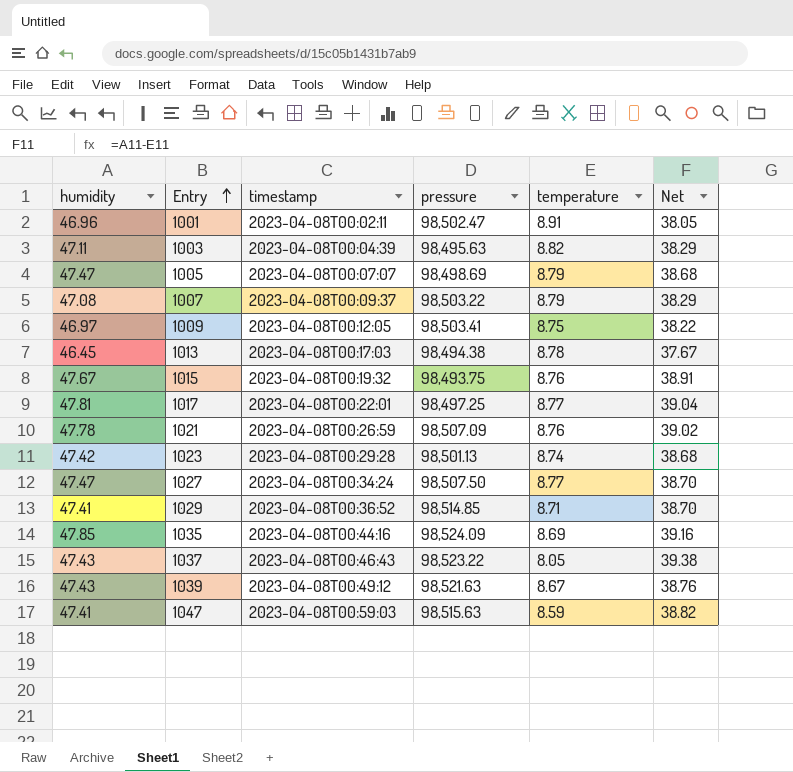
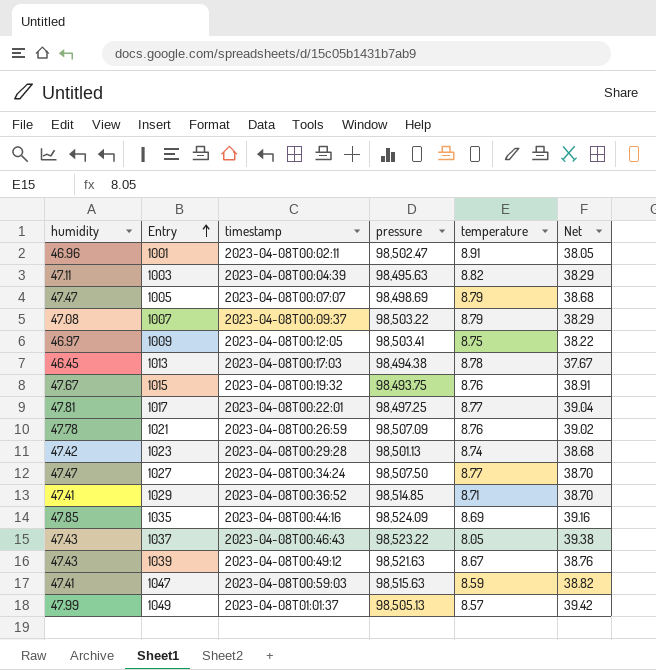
row 1049: none -> 47.99 | 2023-04-08T01:01:37 | 98,505.13 | 8.57 | 39.42

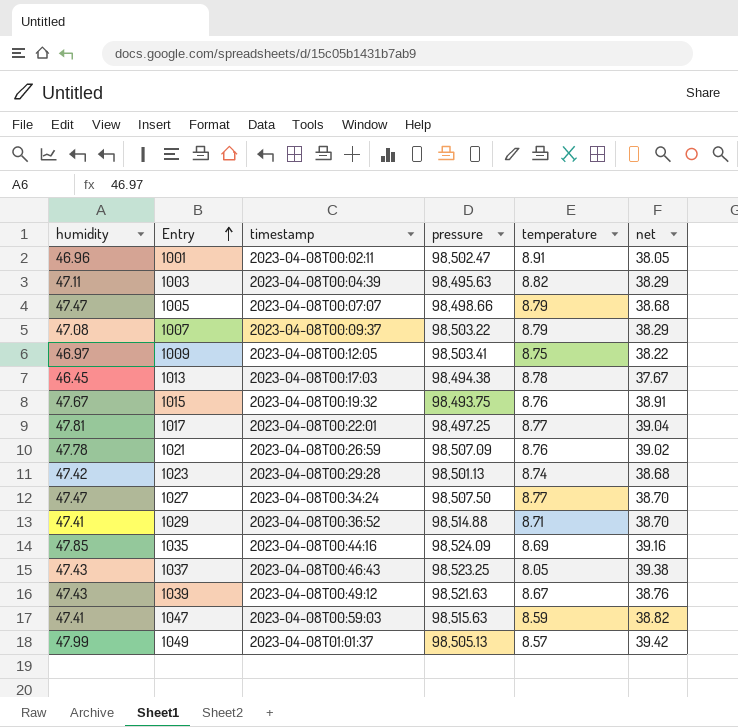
column name: Net -> net
1005 | pressure: 98,498.69 -> 98,498.66
1029 | pressure: 98,514.85 -> 98,514.88
1037 | pressure: 98,523.22 -> 98,523.25

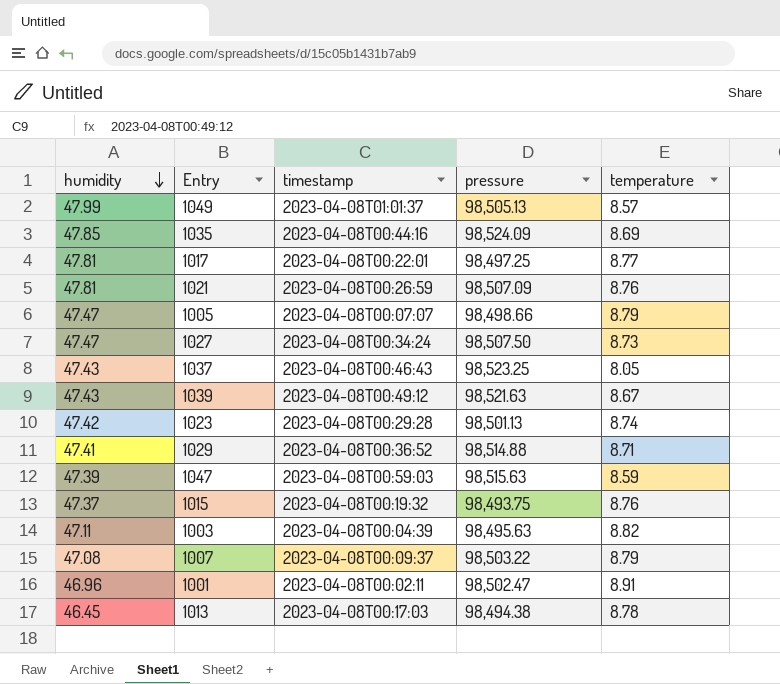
row order: Entry ascending -> humidity descending
column net | formula: [humidity] - [temperature] -> none
row 1009: 46.97 | 2023-04-08T00:12:05 | 98,503.41 | 8.75 | 38.22 -> none
1021 | humidity: 47.78 -> 47.81
1027 | temperature: 8.77 -> 8.73
1047 | humidity: 47.41 -> 47.39
1015 | humidity: 47.67 -> 47.37

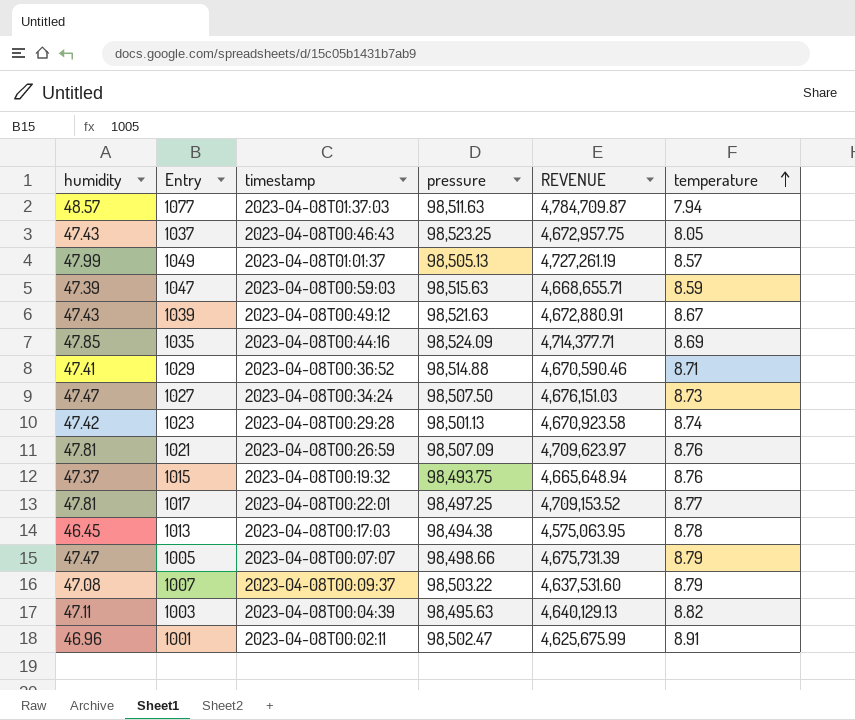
row order: humidity descending -> temperature ascending
column REVENUE | formula: none -> [humidity] * [pressure]
row 1077: none -> 48.57 | 2023-04-08T01:37:03 | 98,511.63 | 4,784,709.87 | 7.94

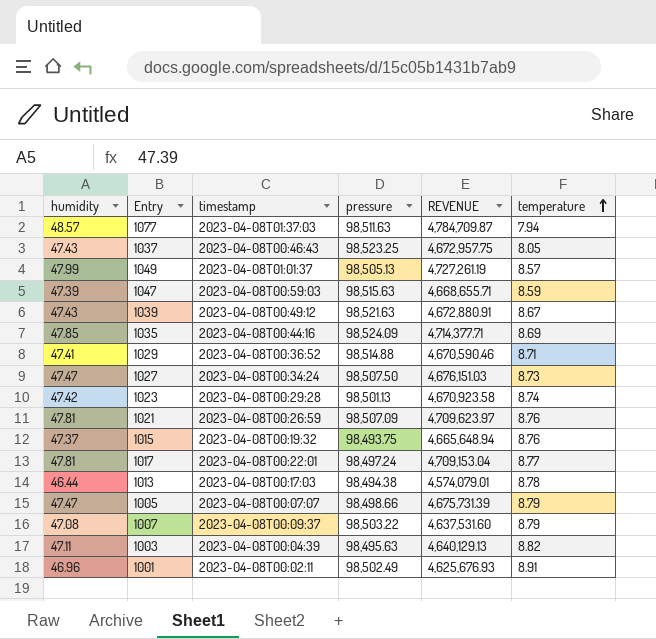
1017 | pressure: 98,497.25 -> 98,497.24
1017 | REVENUE: 4,709,153.52 -> 4,709,153.04
1013 | humidity: 46.45 -> 46.44
1013 | REVENUE: 4,575,063.95 -> 4,574,079.01
1001 | pressure: 98,502.47 -> 98,502.49
1001 | REVENUE: 4,625,675.99 -> 4,625,676.93

